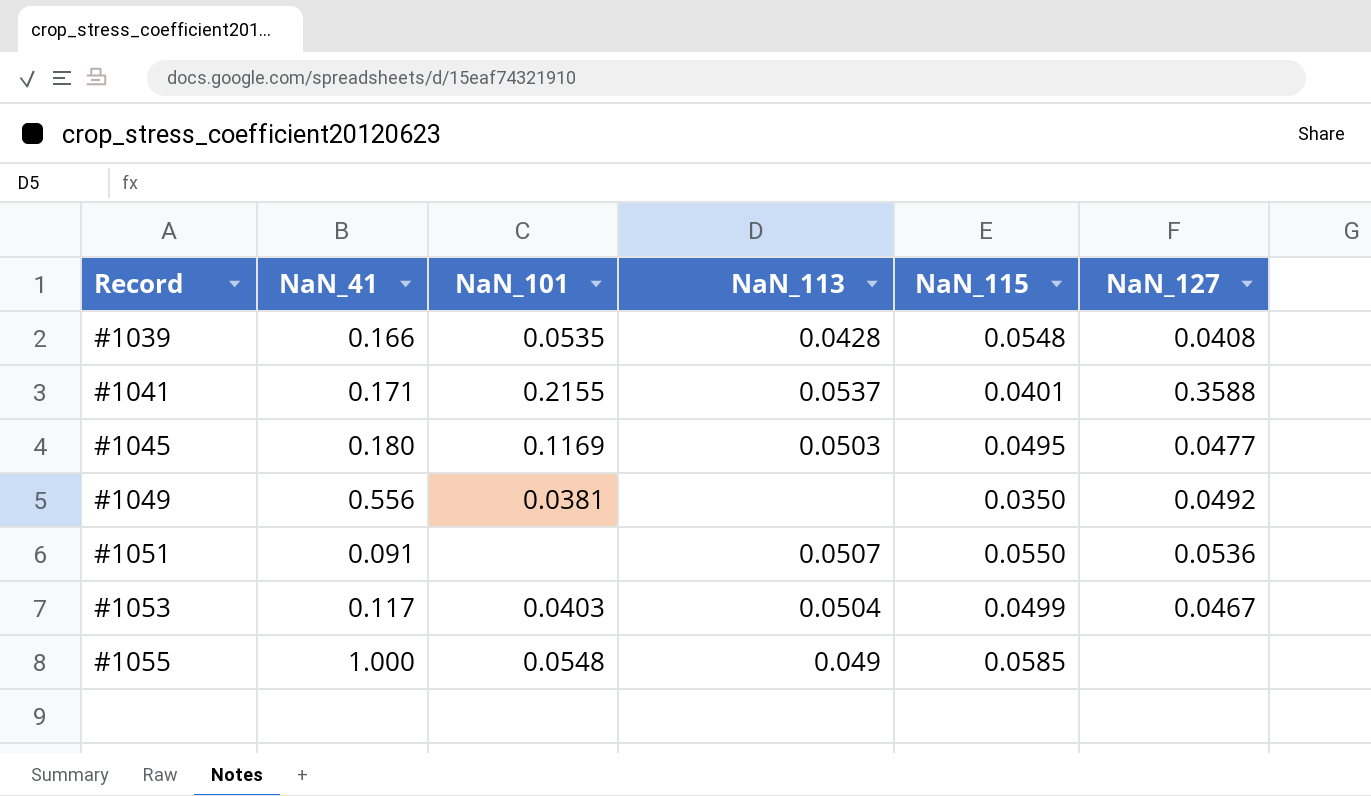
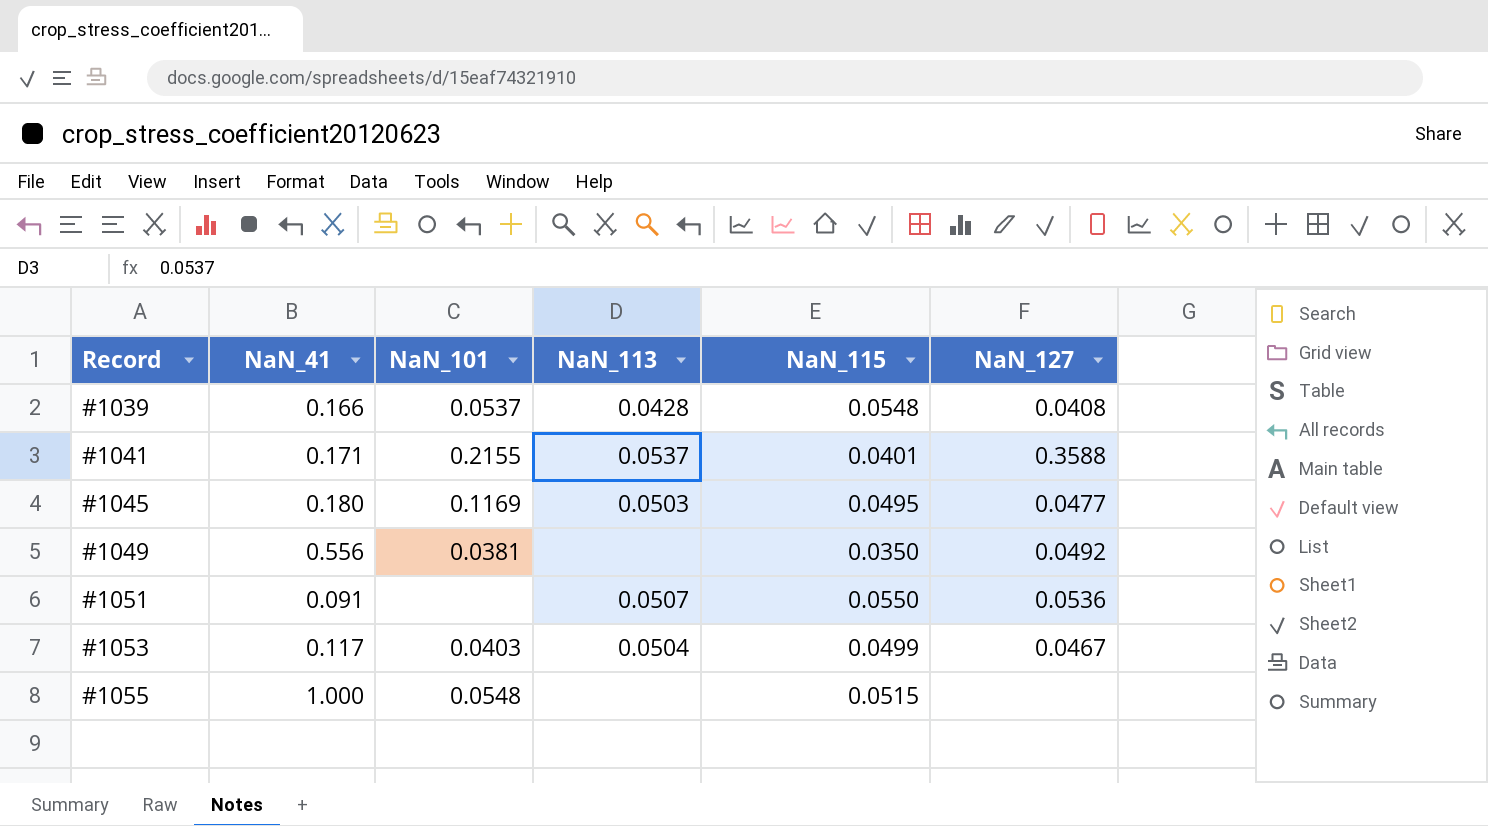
#1039 | NaN_101: 0.0535 -> 0.0537
#1055 | NaN_113: 0.049 -> none
#1055 | NaN_115: 0.0585 -> 0.0515

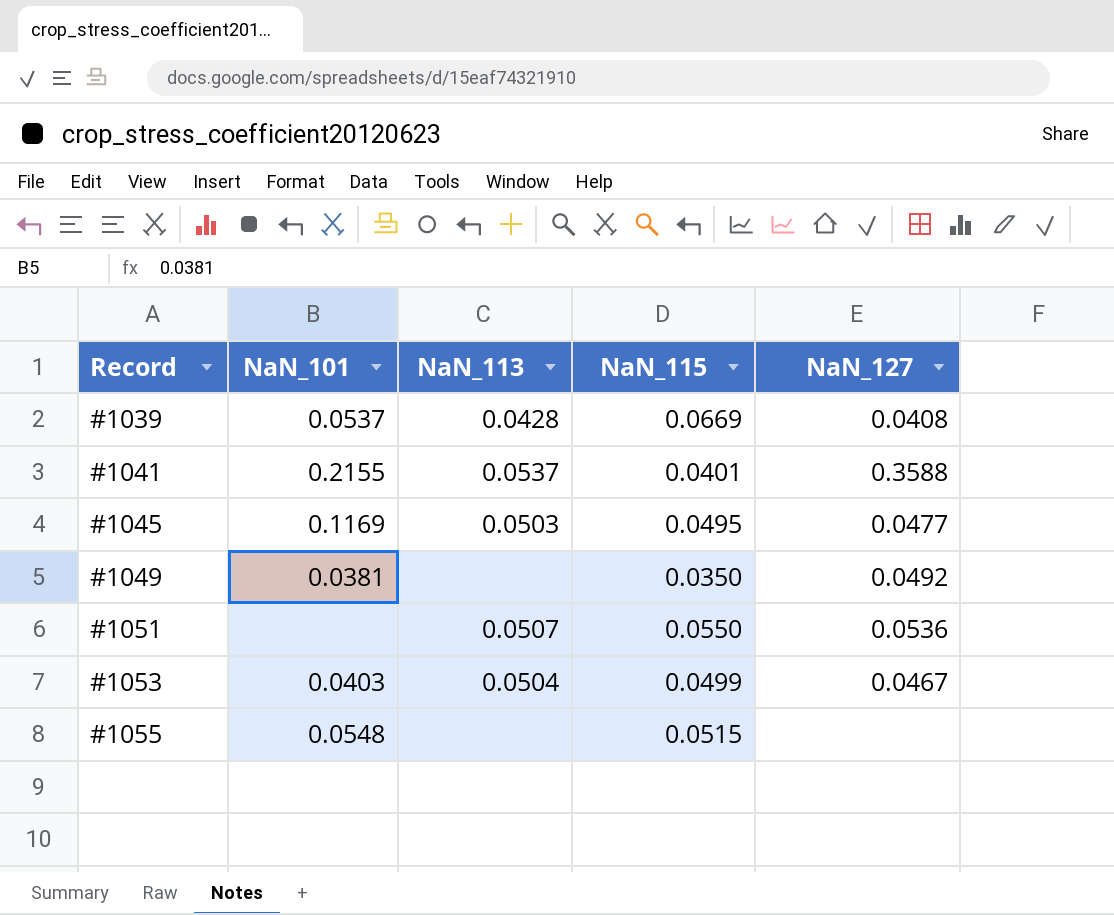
column NaN_41 | position: 2 -> none
#1039 | NaN_115: 0.0548 -> 0.0669

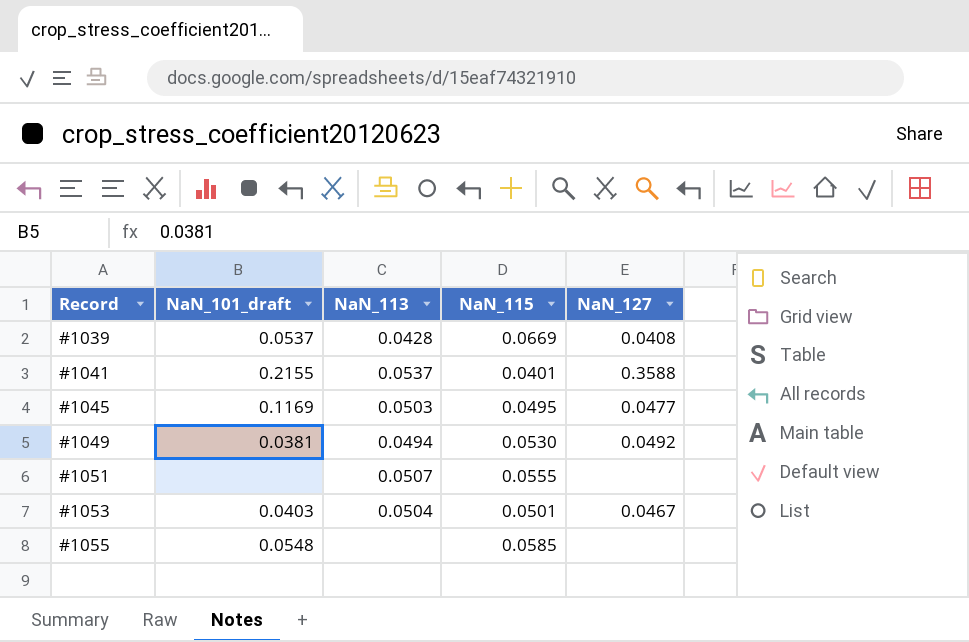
column name: NaN_101 -> NaN_101_draft
#1049 | NaN_113: none -> 0.0494
#1049 | NaN_115: 0.0350 -> 0.0530
#1051 | NaN_115: 0.0550 -> 0.0555
#1051 | NaN_127: 0.0536 -> none
#1053 | NaN_115: 0.0499 -> 0.0501
#1055 | NaN_115: 0.0515 -> 0.0585

